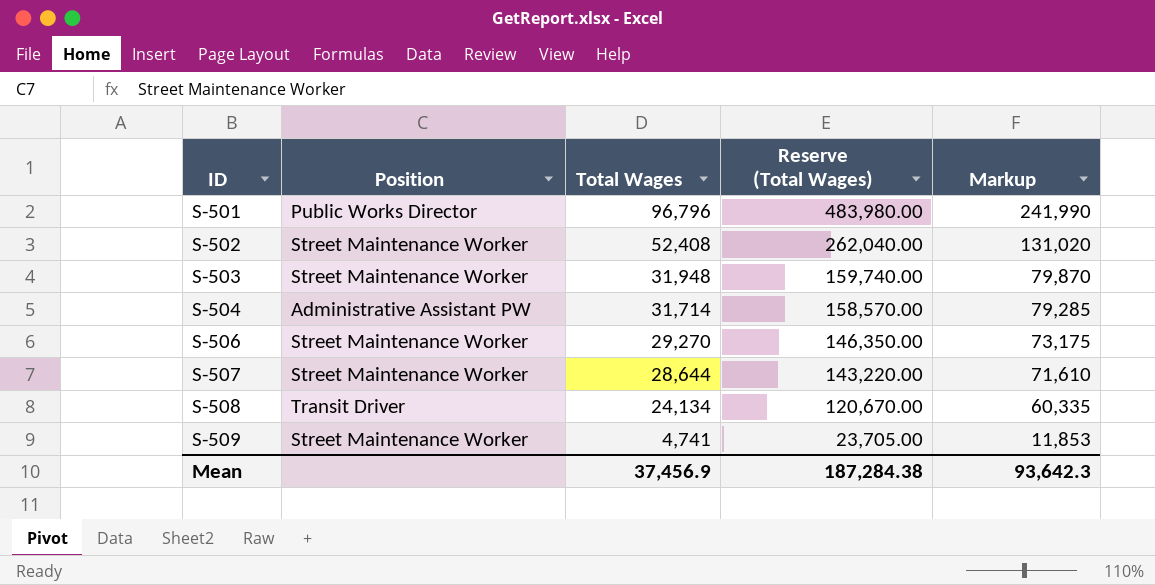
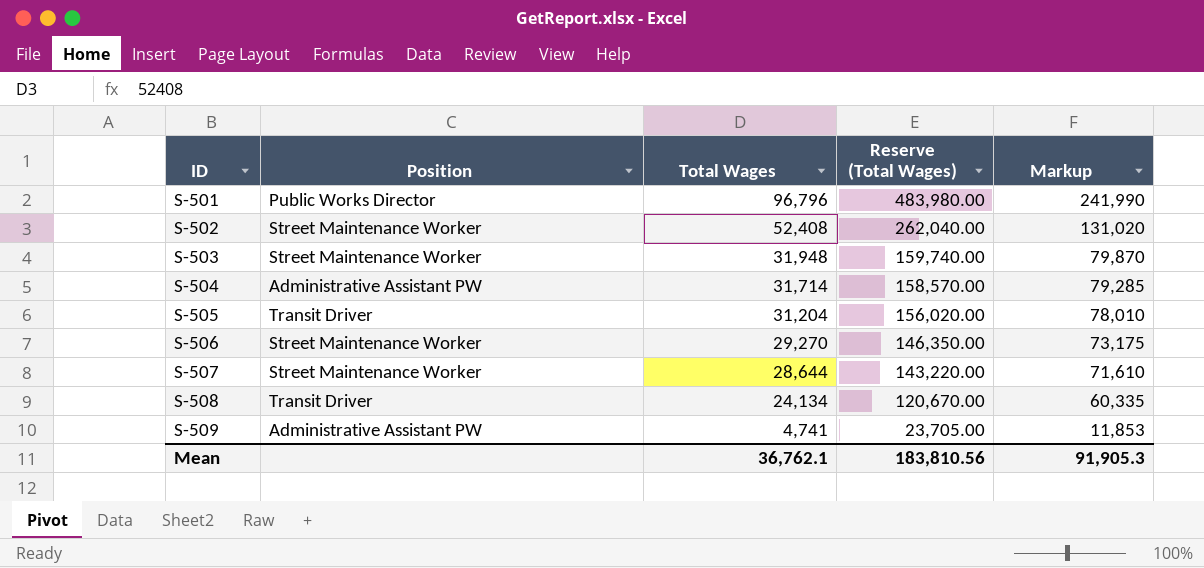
row S-505: none -> Transit Driver | 31,204 | 156,020.00 | 78,010
S-509 | Position: Street Maintenance Worker -> Administrative Assistant PW
Mean | Total Wages: 37,456.9 -> 36,762.1
Mean | Reserve (Total Wages): 187,284.38 -> 183,810.56
Mean | Markup: 93,642.3 -> 91,905.3

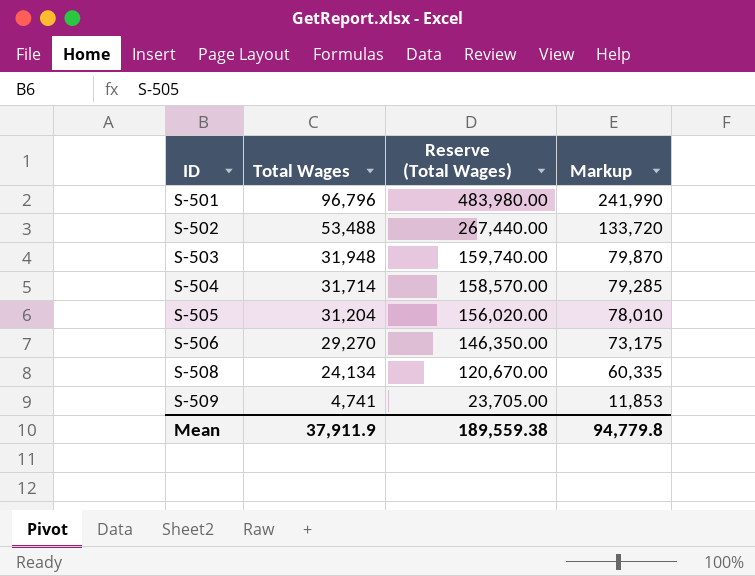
column Position | position: 2 -> none
row S-507: Street Maintenance Worker | 28,644 | 143,220.00 | 71,610 -> none
S-502 | Total Wages: 52,408 -> 53,488
S-502 | Reserve (Total Wages): 262,040.00 -> 267,440.00
S-502 | Markup: 131,020 -> 133,720
Mean | Total Wages: 36,762.1 -> 37,911.9
Mean | Reserve (Total Wages): 183,810.56 -> 189,559.38
Mean | Markup: 91,905.3 -> 94,779.8

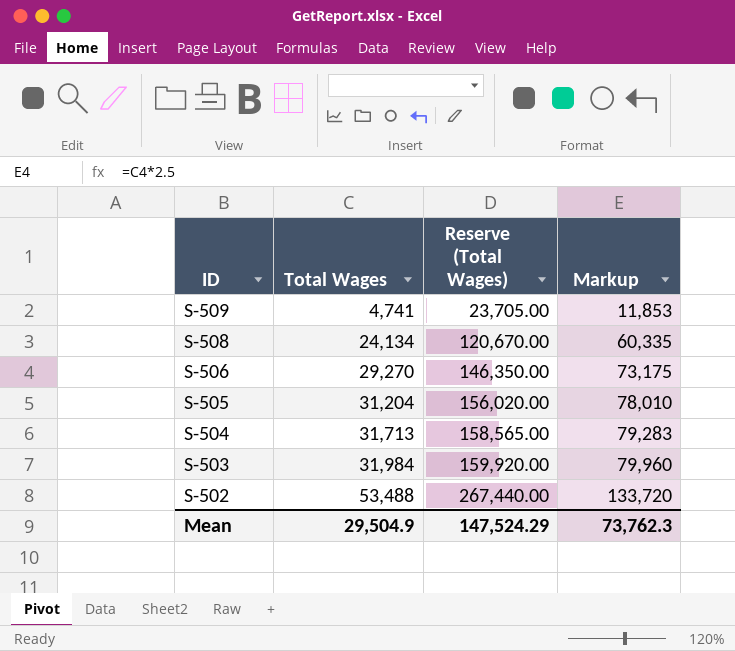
row order: ID ascending -> ID descending
row S-501: 96,796 | 483,980.00 | 241,990 -> none
S-504 | Total Wages: 31,714 -> 31,713
S-504 | Reserve (Total Wages): 158,570.00 -> 158,565.00
S-504 | Markup: 79,285 -> 79,283
S-503 | Total Wages: 31,948 -> 31,984
S-503 | Reserve (Total Wages): 159,740.00 -> 159,920.00
S-503 | Markup: 79,870 -> 79,960
Mean | Total Wages: 37,911.9 -> 29,504.9
Mean | Reserve (Total Wages): 189,559.38 -> 147,524.29
Mean | Markup: 94,779.8 -> 73,762.3

